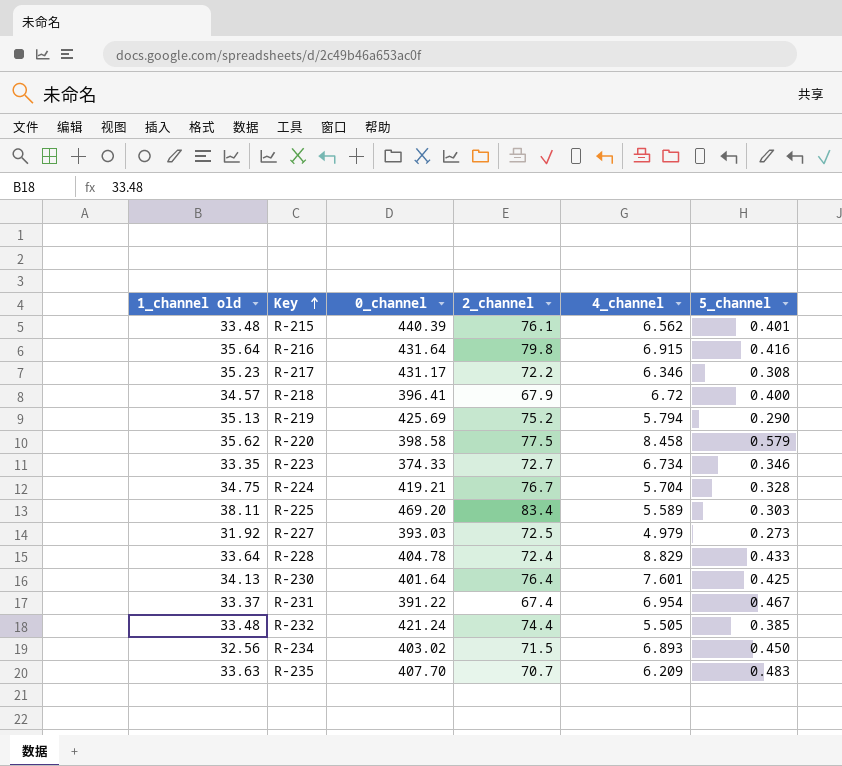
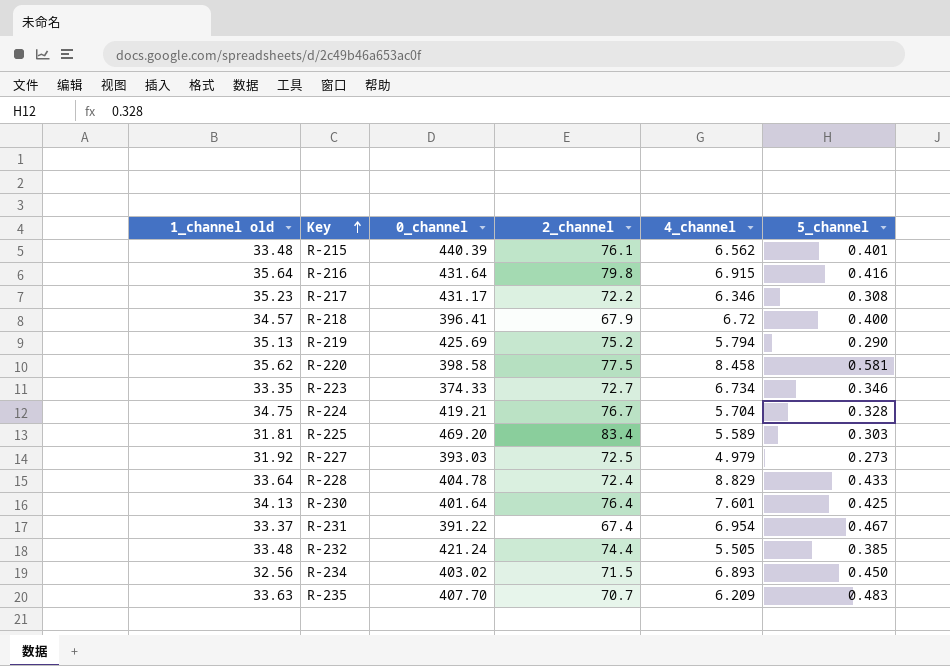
R-220 | 5_channel: 0.579 -> 0.581
R-225 | 1_channel old: 38.11 -> 31.81

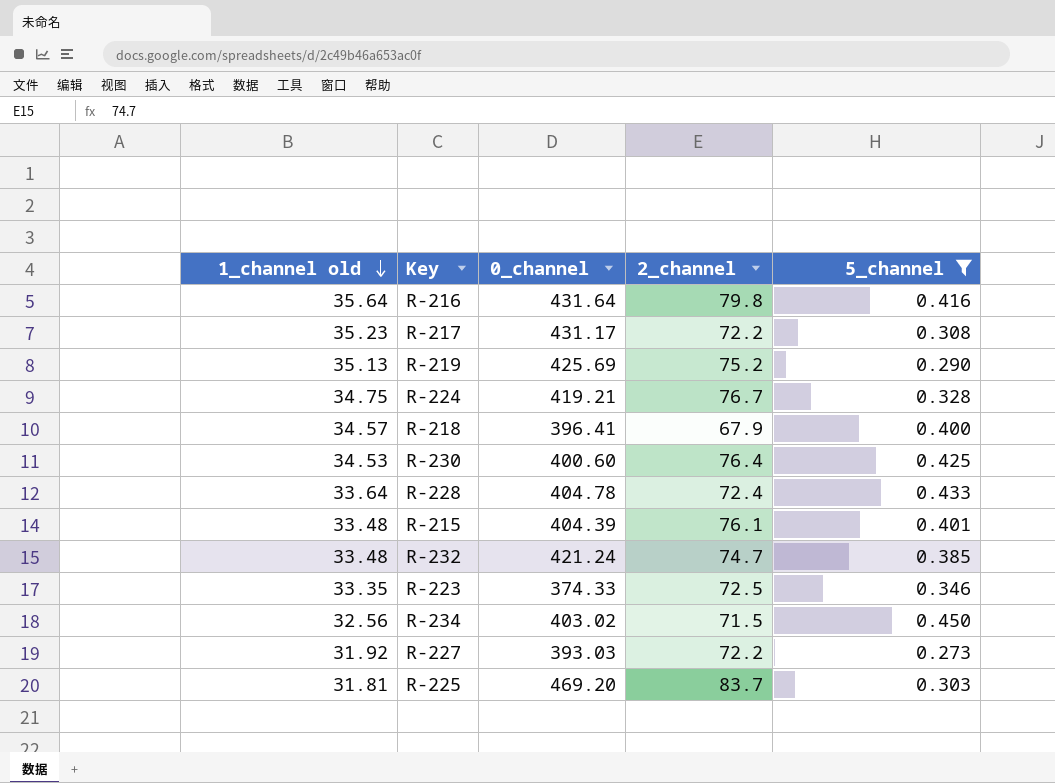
filter: none -> 5_channel <= 0.450
row order: Key ascending -> 1_channel old descending
column 4_channel | position: 5 -> none
R-230 | 1_channel old: 34.13 -> 34.53
R-230 | 0_channel: 401.64 -> 400.60
R-215 | 0_channel: 440.39 -> 404.39
R-232 | 2_channel: 74.4 -> 74.7
R-223 | 2_channel: 72.7 -> 72.5
R-227 | 2_channel: 72.5 -> 72.2
R-225 | 2_channel: 83.4 -> 83.7

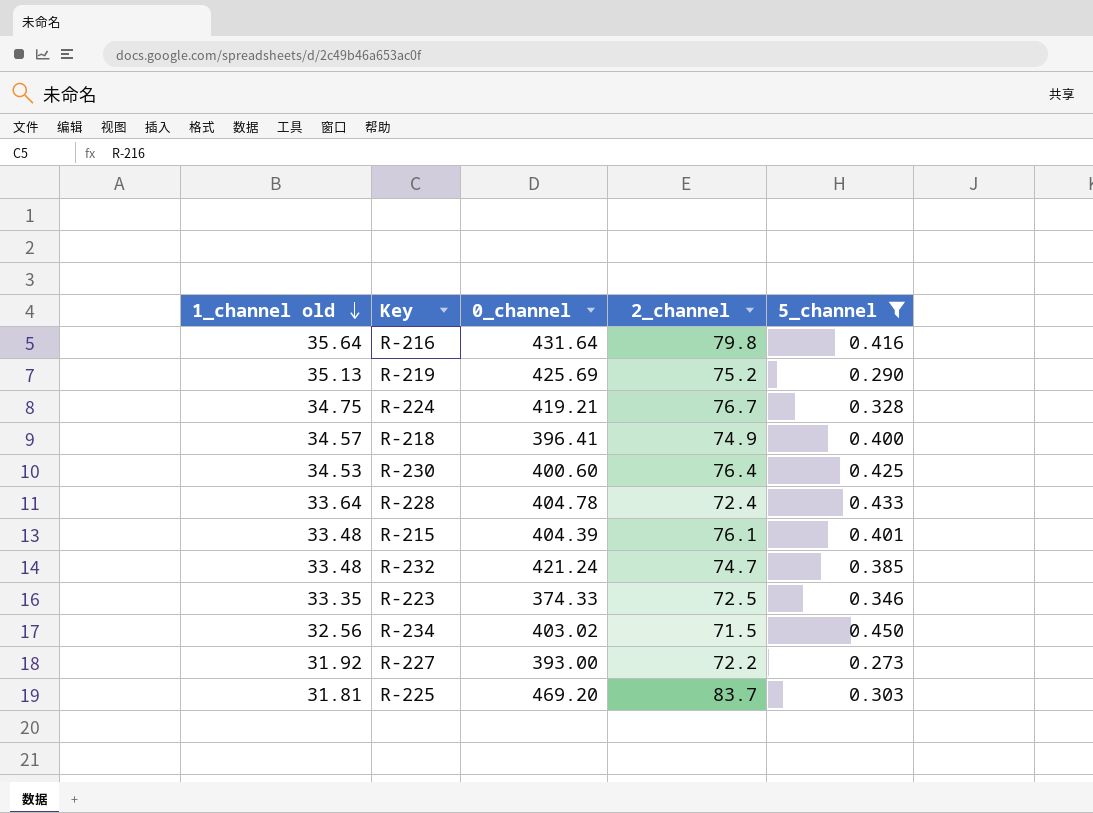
row R-217: 35.23 | 431.17 | 72.2 | 0.308 -> none
R-218 | 2_channel: 67.9 -> 74.9
R-227 | 0_channel: 393.03 -> 393.00

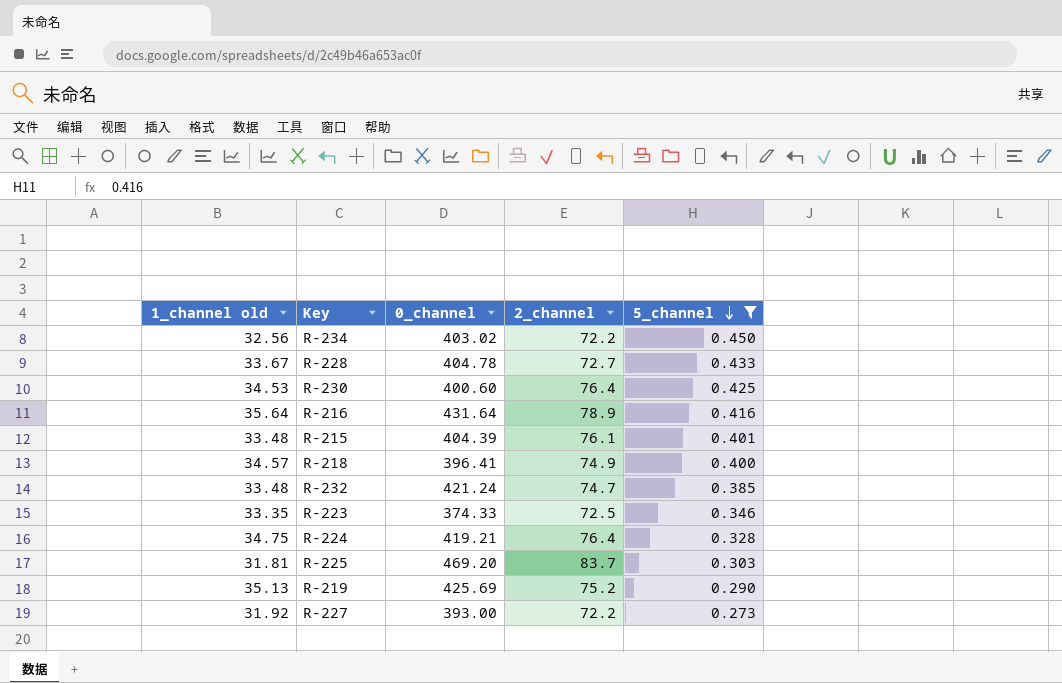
row order: 1_channel old descending -> 5_channel descending
R-234 | 2_channel: 71.5 -> 72.2
R-228 | 1_channel old: 33.64 -> 33.67
R-228 | 2_channel: 72.4 -> 72.7
R-216 | 2_channel: 79.8 -> 78.9
R-224 | 2_channel: 76.7 -> 76.4

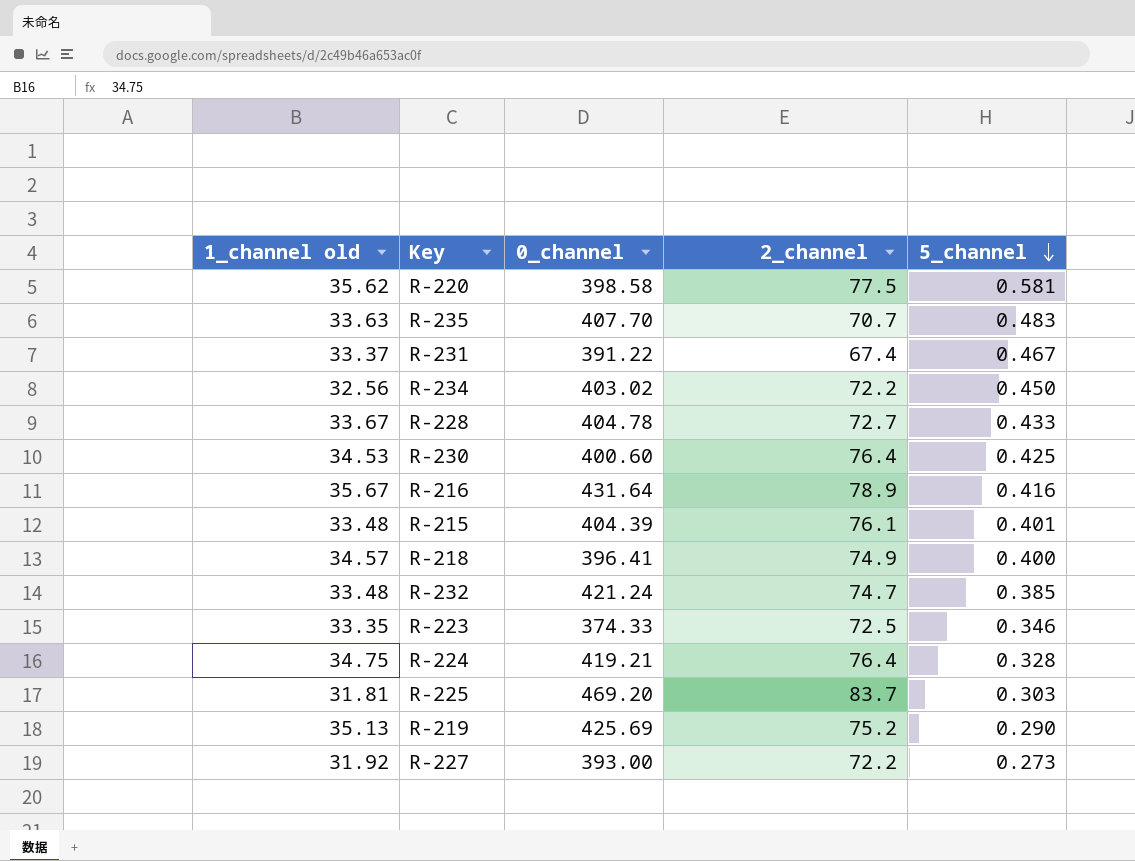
filter: 5_channel <= 0.450 -> none
R-216 | 1_channel old: 35.64 -> 35.67

